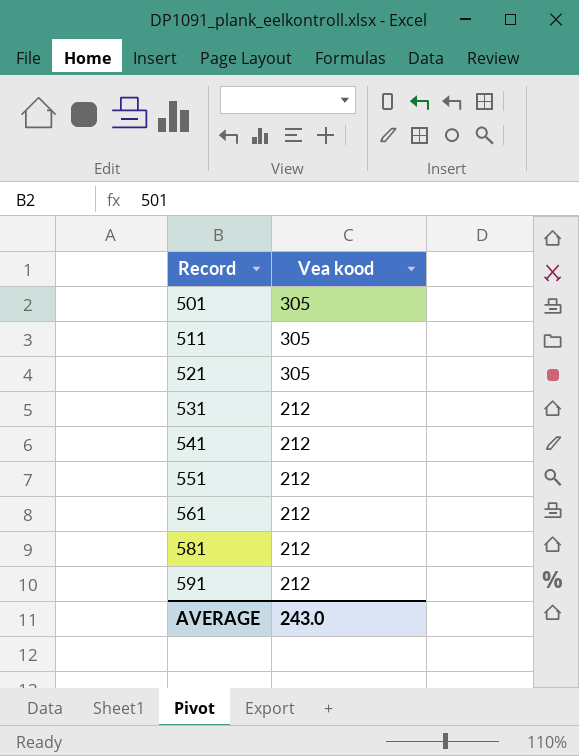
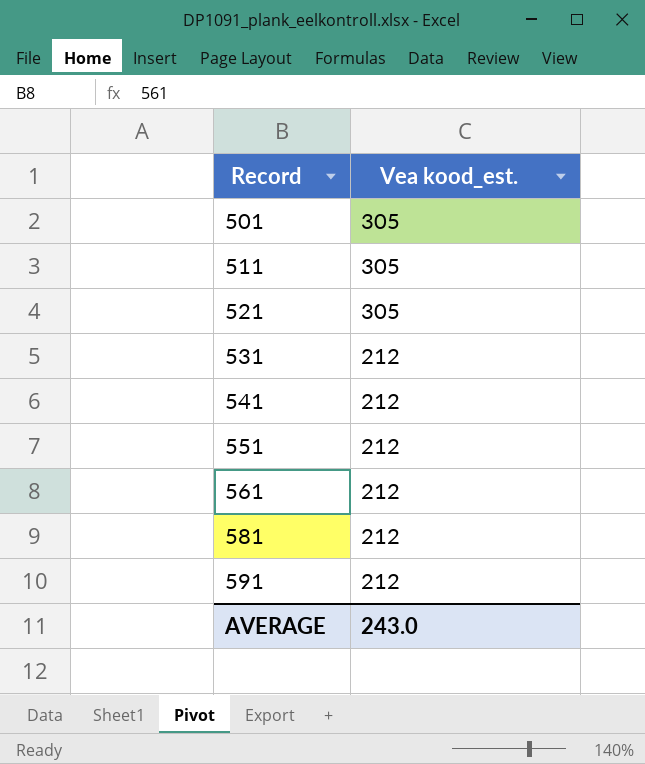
column name: Vea kood -> Vea kood_est.

